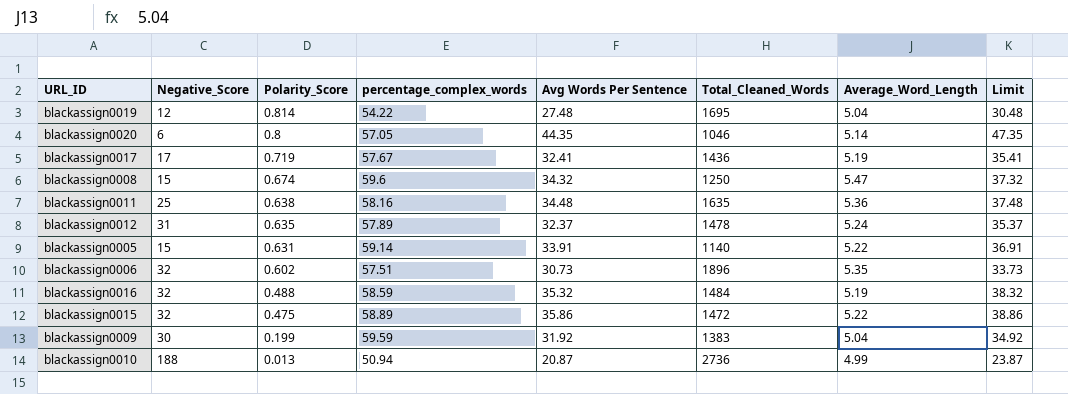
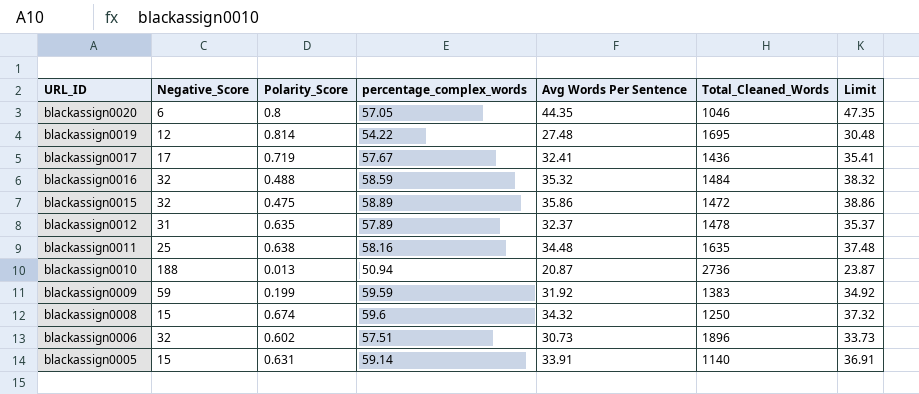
row order: Polarity_Score descending -> URL_ID descending
column Average_Word_Length | position: 7 -> none
blackassign0009 | Negative_Score: 30 -> 59

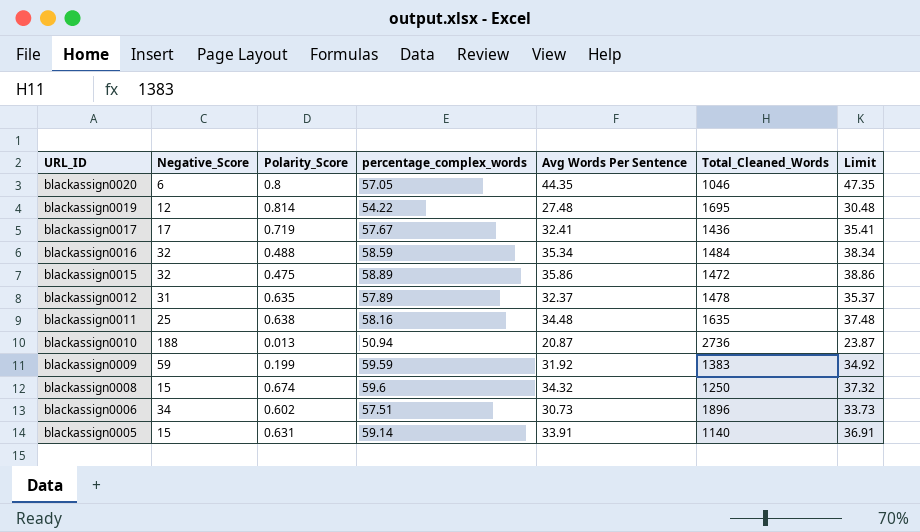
blackassign0016 | Avg Words Per Sentence: 35.32 -> 35.34
blackassign0016 | Limit: 38.32 -> 38.34
blackassign0006 | Negative_Score: 32 -> 34

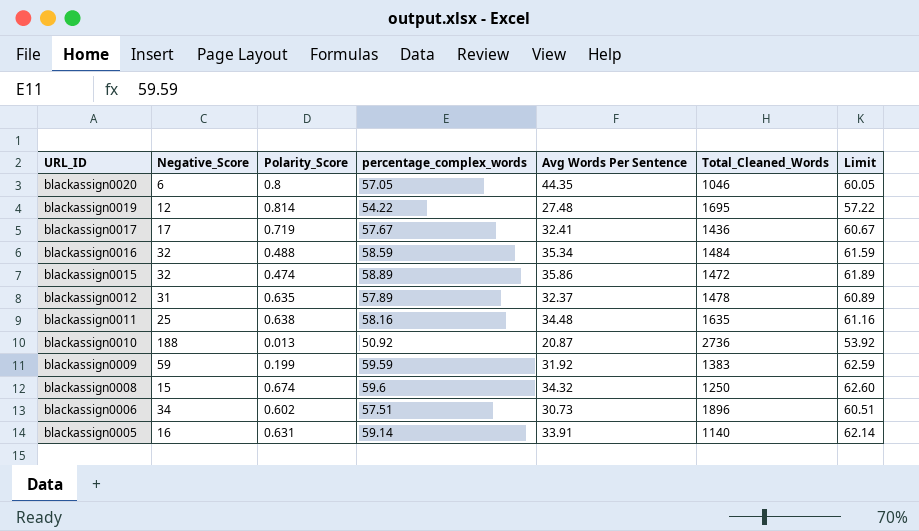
column Limit | formula: [Avg Words Per Sentence] + 3 -> [percentage_complex_words] + 3
blackassign0015 | Polarity_Score: 0.475 -> 0.474
blackassign0010 | percentage_complex_words: 50.94 -> 50.92
blackassign0005 | Negative_Score: 15 -> 16

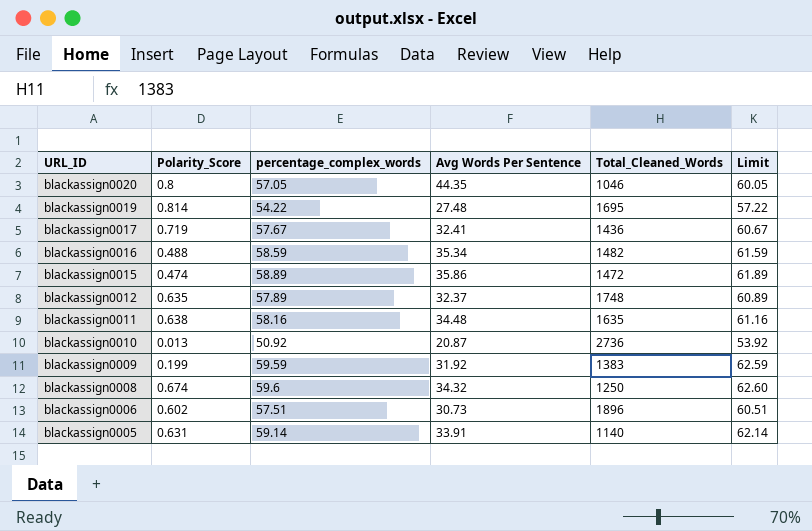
column Negative_Score | position: 2 -> none
blackassign0016 | Total_Cleaned_Words: 1484 -> 1482
blackassign0012 | Total_Cleaned_Words: 1478 -> 1748

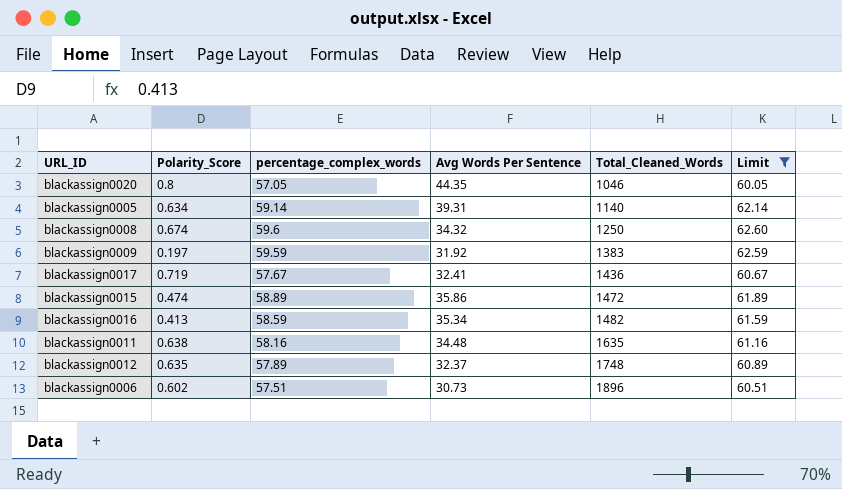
filter: none -> Limit >= 60.05
row order: URL_ID descending -> Total_Cleaned_Words ascending
blackassign0005 | Polarity_Score: 0.631 -> 0.634
blackassign0005 | Avg Words Per Sentence: 33.91 -> 39.31
blackassign0009 | Polarity_Score: 0.199 -> 0.197
blackassign0016 | Polarity_Score: 0.488 -> 0.413

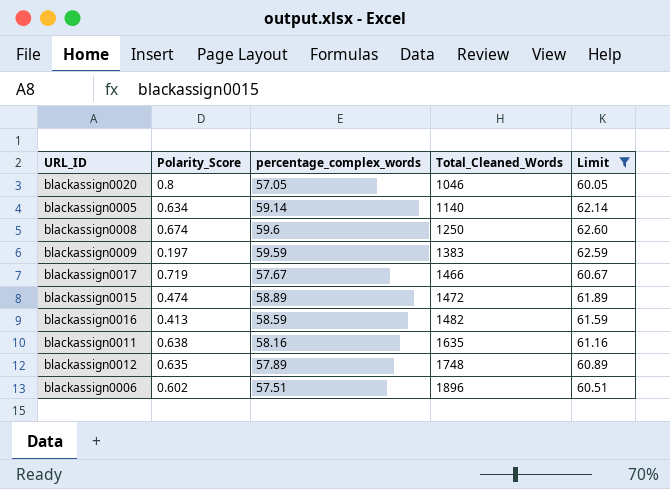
column Avg Words Per Sentence | position: 4 -> none
blackassign0017 | Total_Cleaned_Words: 1436 -> 1466

